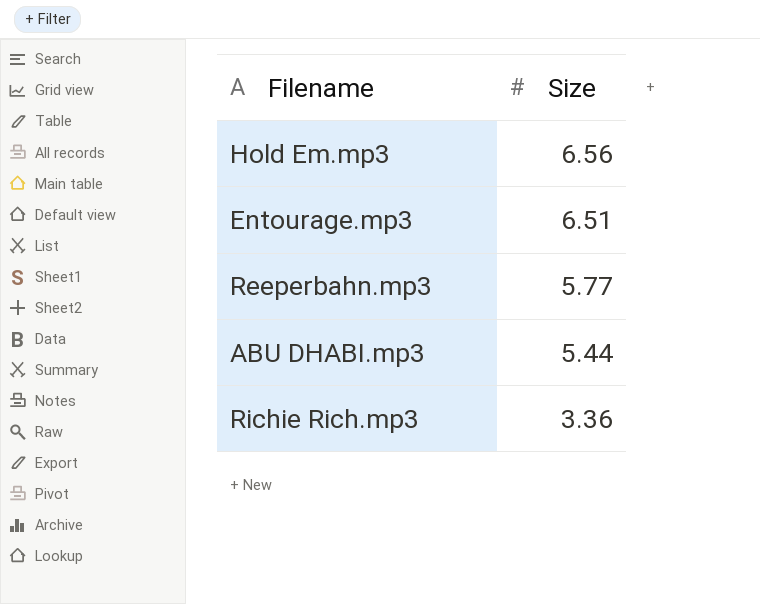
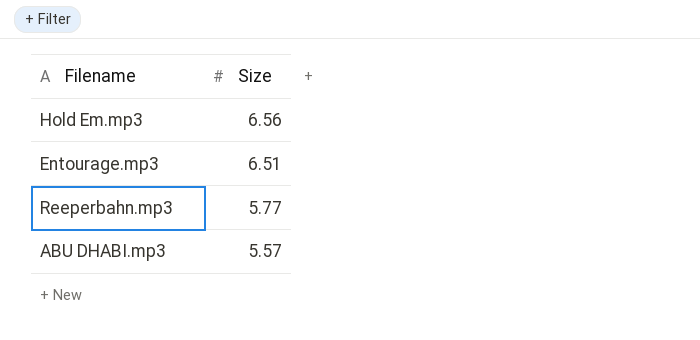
row Richie Rich.mp3: 3.36 -> none
ABU DHABI.mp3 | Size: 5.44 -> 5.57

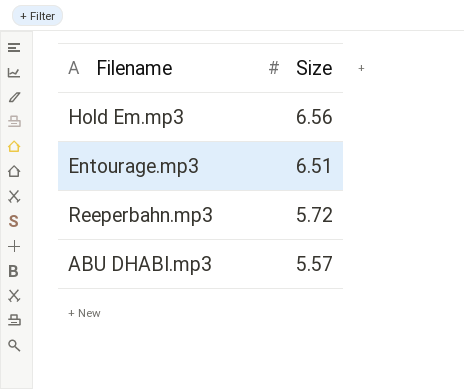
Reeperbahn.mp3 | Size: 5.77 -> 5.72

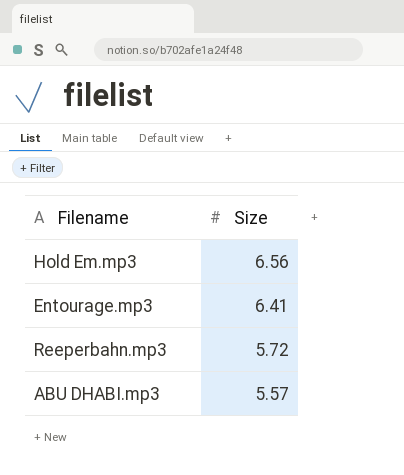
Entourage.mp3 | Size: 6.51 -> 6.41

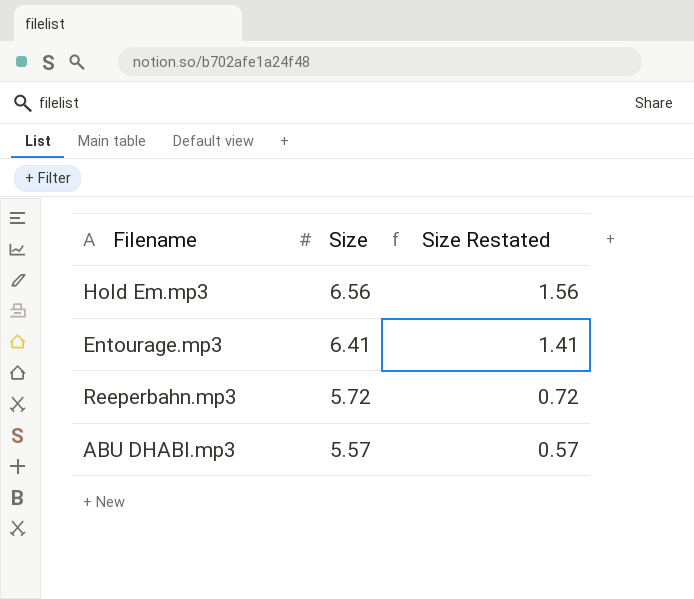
column Size Restated | formula: none -> [Size] - 5

